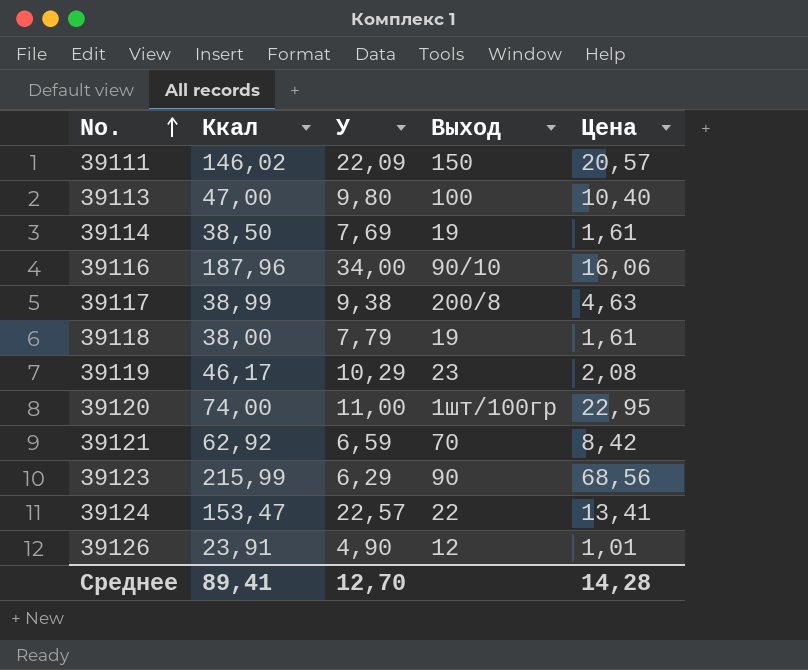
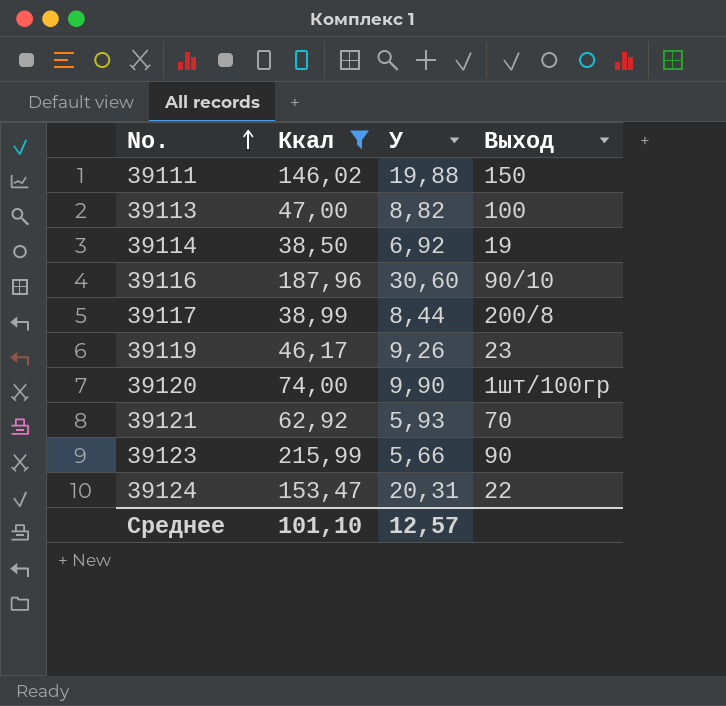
filter: none -> Ккал >= 38,50
column Цена | position: 5 -> none
39111 | У: 22,09 -> 19,88
39113 | У: 9,80 -> 8,82
39114 | У: 7,69 -> 6,92
39116 | У: 34,00 -> 30,60
39117 | У: 9,38 -> 8,44
39119 | У: 10,29 -> 9,26
39120 | У: 11,00 -> 9,90
39121 | У: 6,59 -> 5,93
39123 | У: 6,29 -> 5,66
39124 | У: 22,57 -> 20,31
Среднее | Ккал: 89,41 -> 101,10
Среднее | У: 12,70 -> 12,57

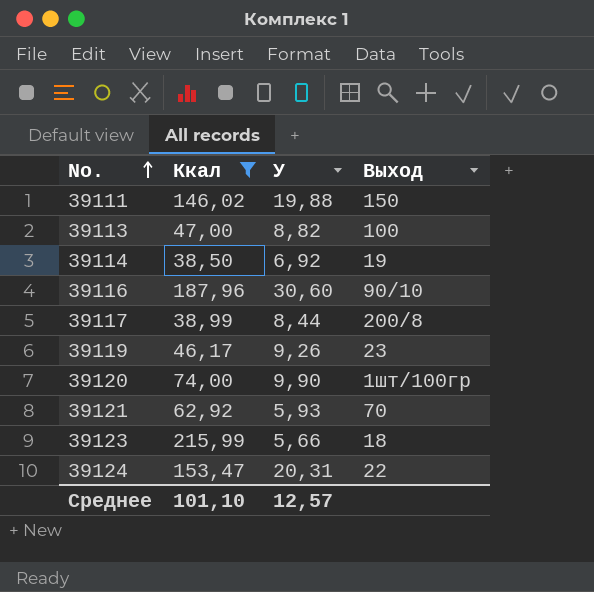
39123 | Выход: 90 -> 18

